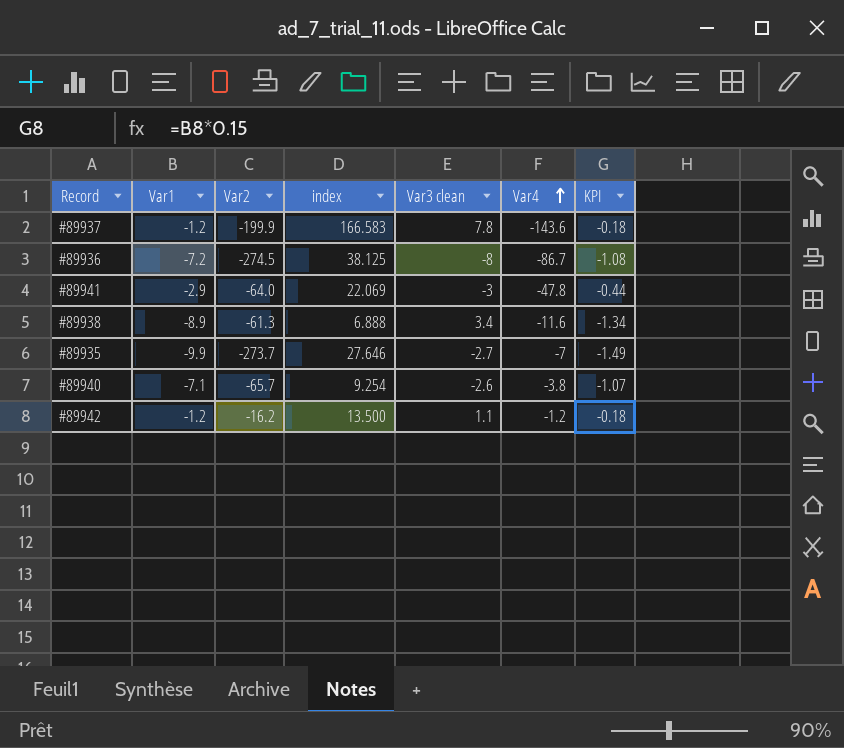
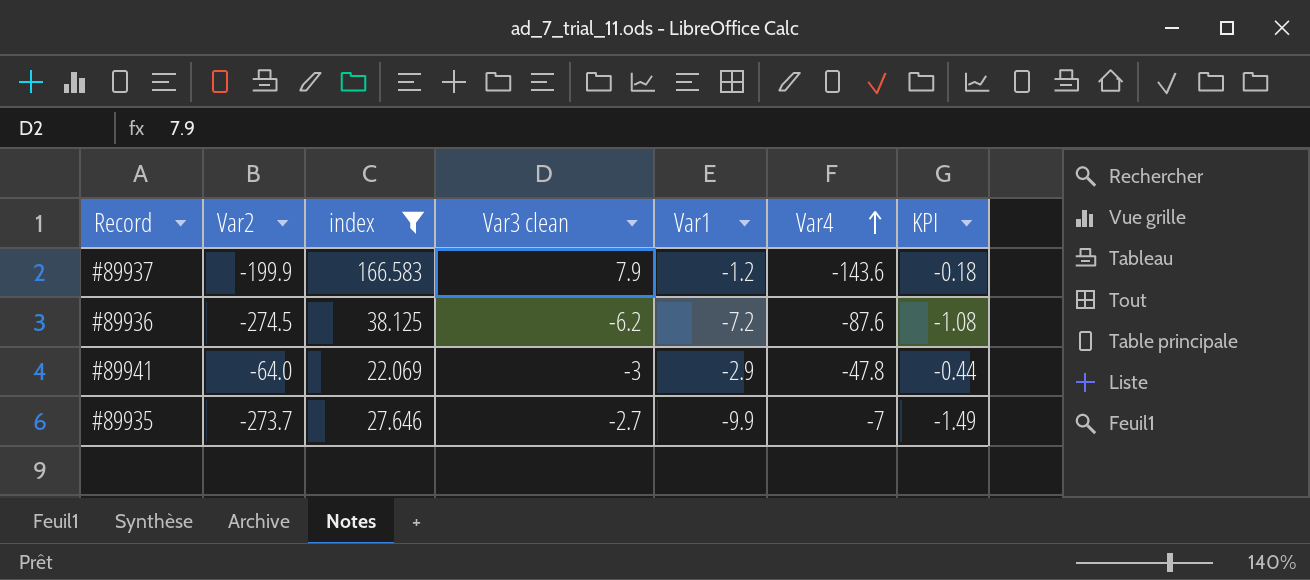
filter: none -> index >= 22.069
column Var1 | position: 2 -> 5
#89937 | Var3 clean: 7.8 -> 7.9
#89936 | Var3 clean: -8 -> -6.2
#89936 | Var4: -86.7 -> -87.6

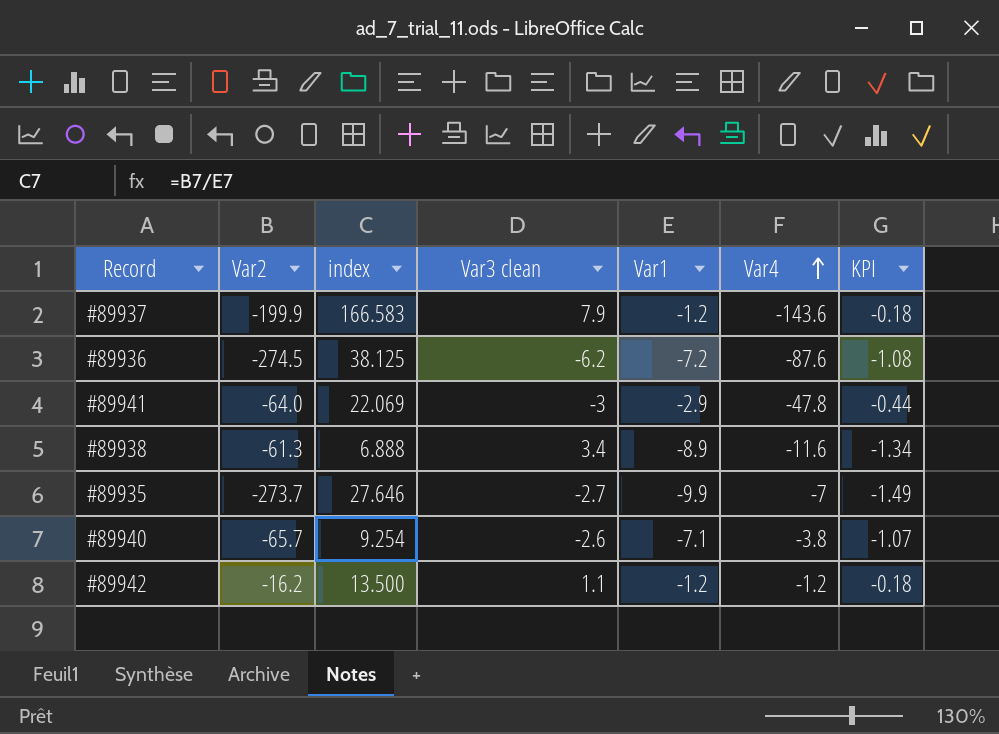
filter: index >= 22.069 -> none

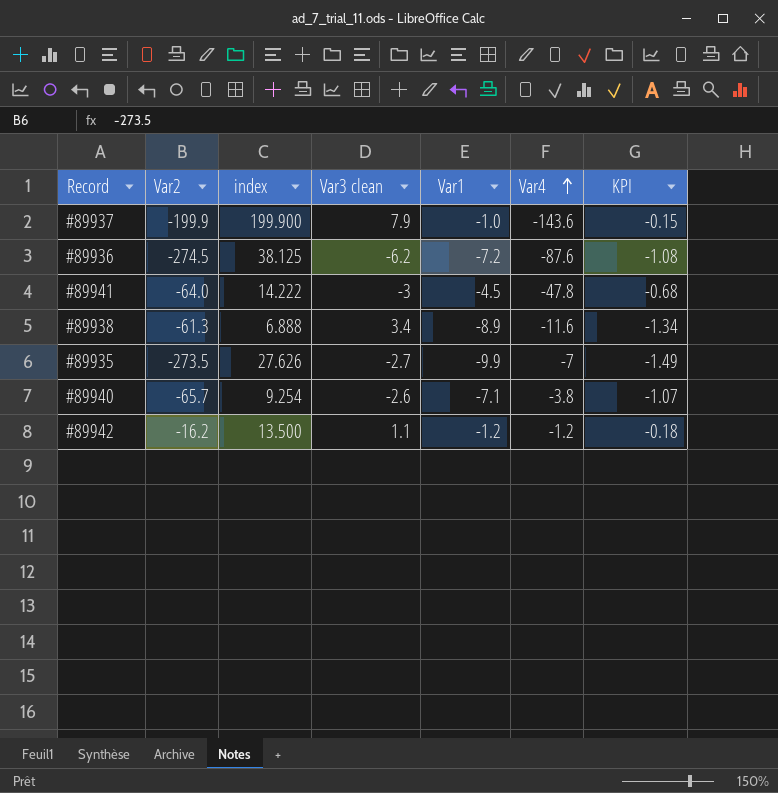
#89937 | index: 166.583 -> 199.900
#89937 | Var1: -1.2 -> -1.0
#89937 | KPI: -0.18 -> -0.15
#89941 | index: 22.069 -> 14.222
#89941 | Var1: -2.9 -> -4.5
#89941 | KPI: -0.44 -> -0.68
#89935 | Var2: -273.7 -> -273.5
#89935 | index: 27.646 -> 27.626

